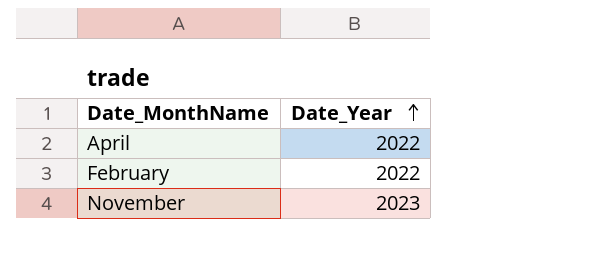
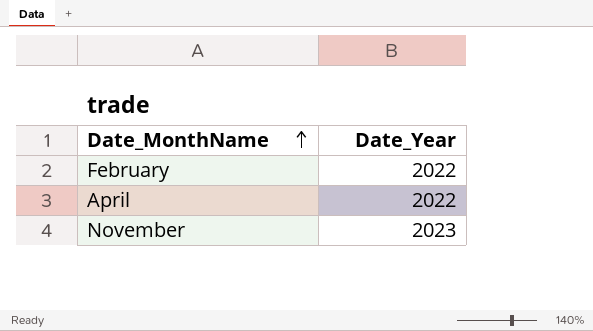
row order: Date_Year ascending -> Date_MonthName ascending

